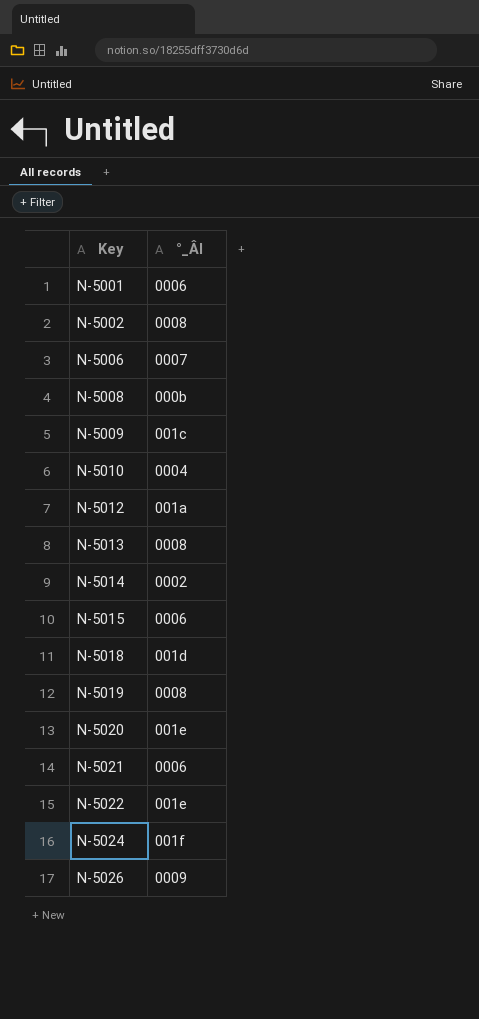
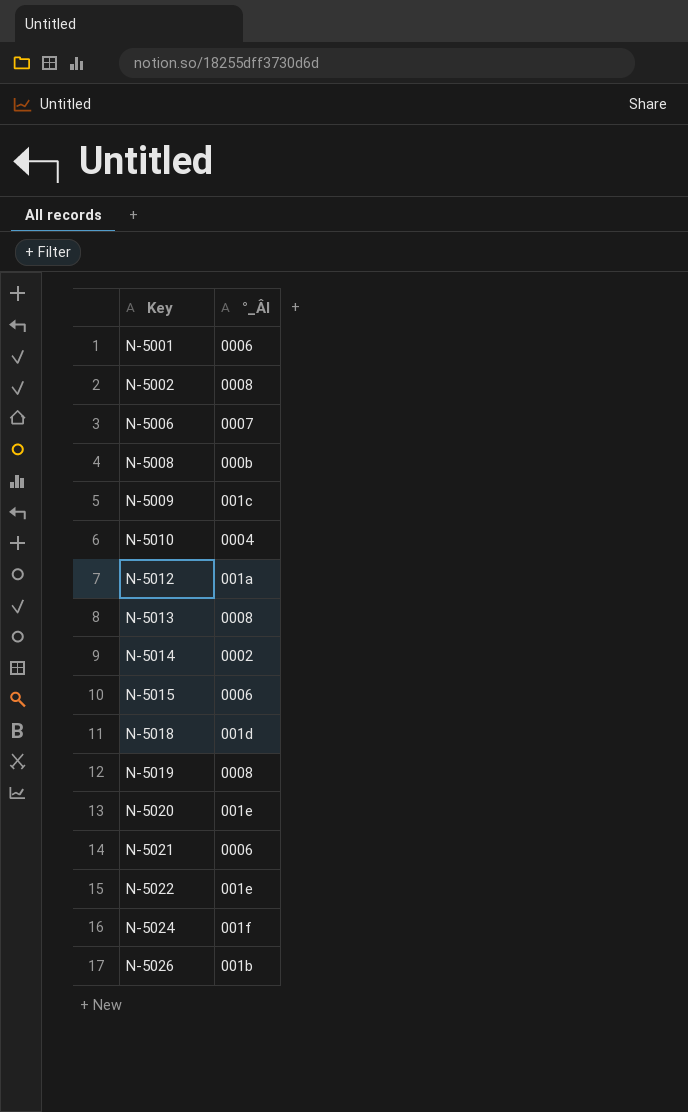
N-5026 | °_ÂI: 0009 -> 001b

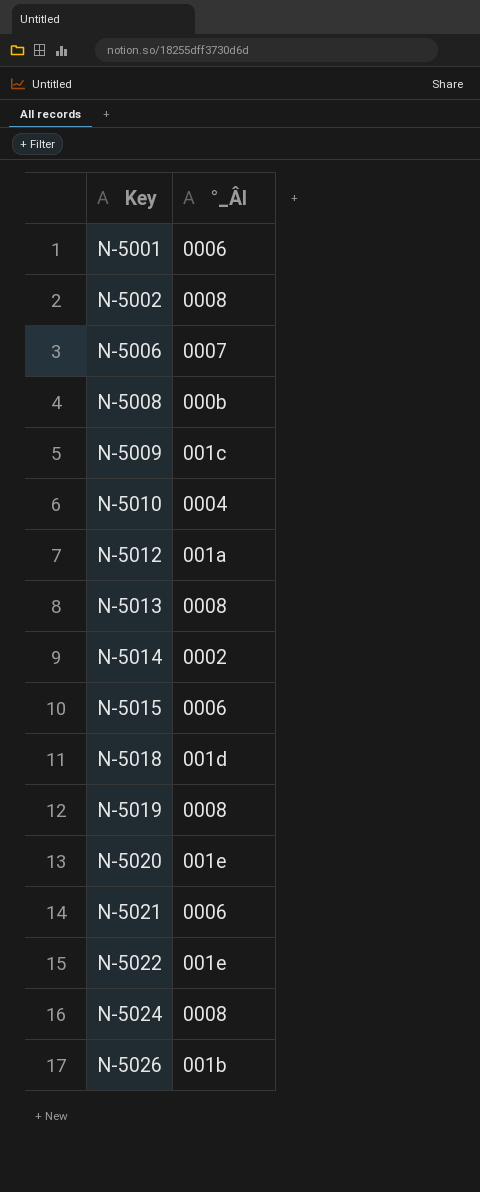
N-5024 | °_ÂI: 001f -> 0008

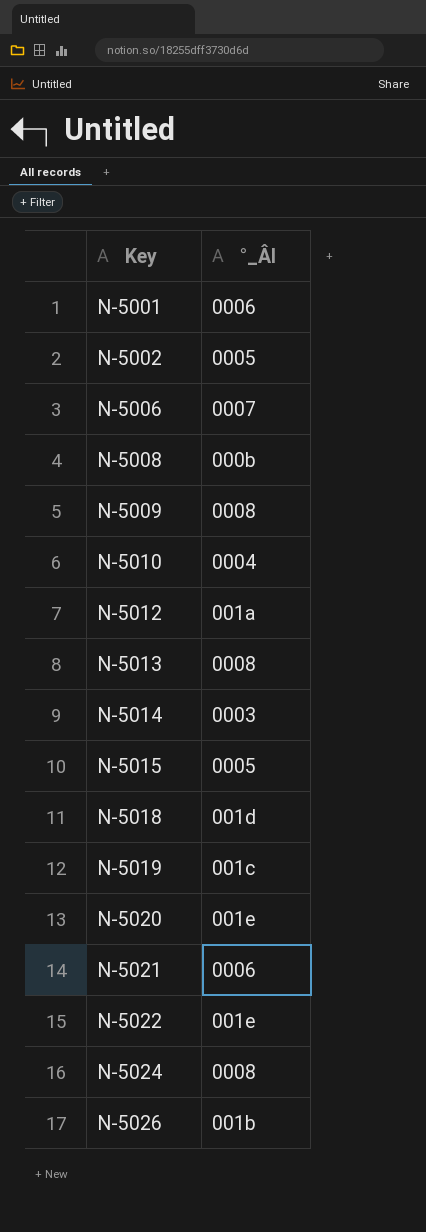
N-5002 | °_ÂI: 0008 -> 0005
N-5009 | °_ÂI: 001c -> 0008
N-5014 | °_ÂI: 0002 -> 0003
N-5015 | °_ÂI: 0006 -> 0005
N-5019 | °_ÂI: 0008 -> 001c

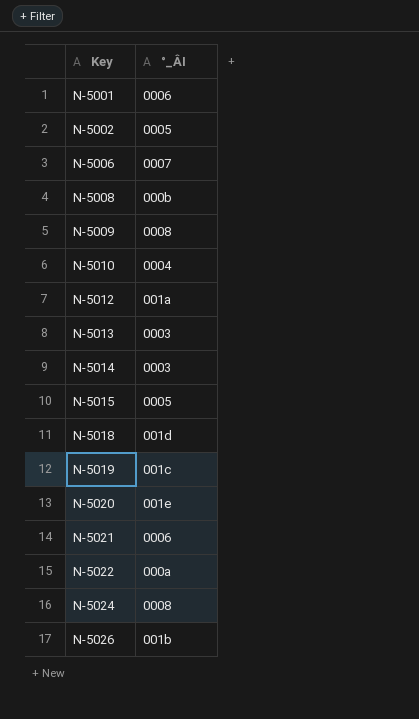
N-5013 | °_ÂI: 0008 -> 0003
N-5022 | °_ÂI: 001e -> 000a

